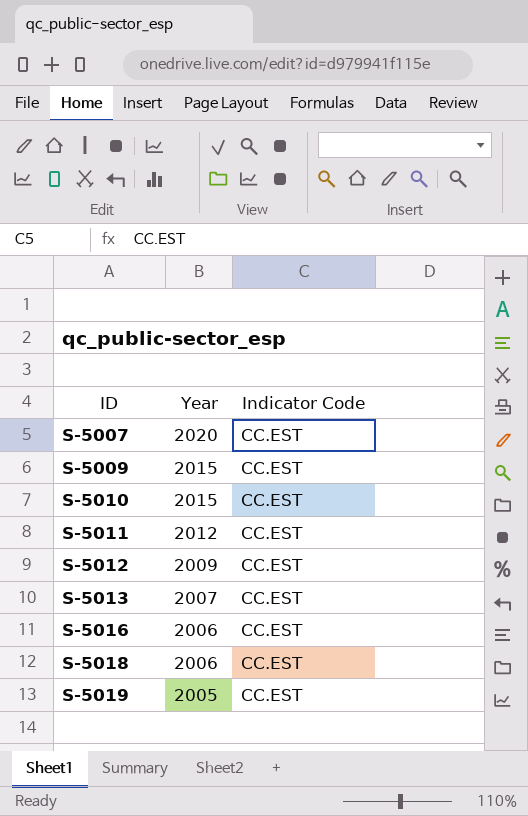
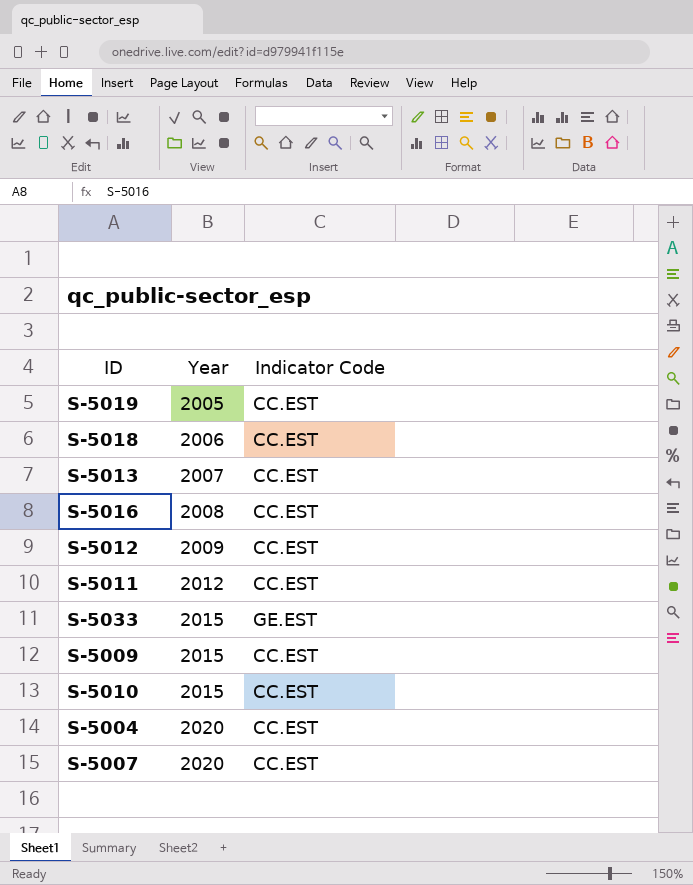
row order: ID ascending -> Year ascending
S-5016 | Year: 2006 -> 2008
row S-5033: none -> 2015 | GE.EST
row S-5004: none -> 2020 | CC.EST

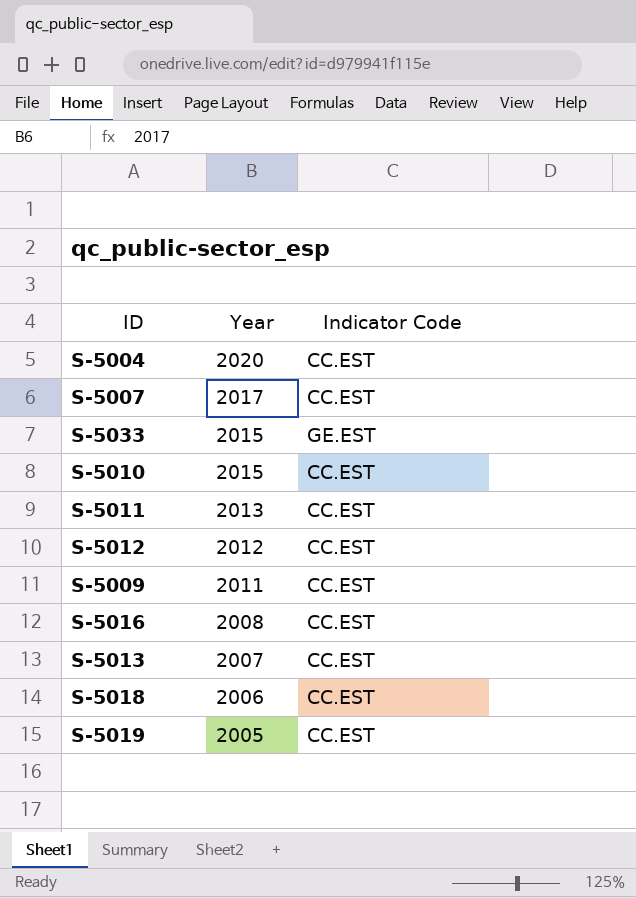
row order: Year ascending -> Year descending
S-5007 | Year: 2020 -> 2017
S-5011 | Year: 2012 -> 2013
S-5012 | Year: 2009 -> 2012
S-5009 | Year: 2015 -> 2011

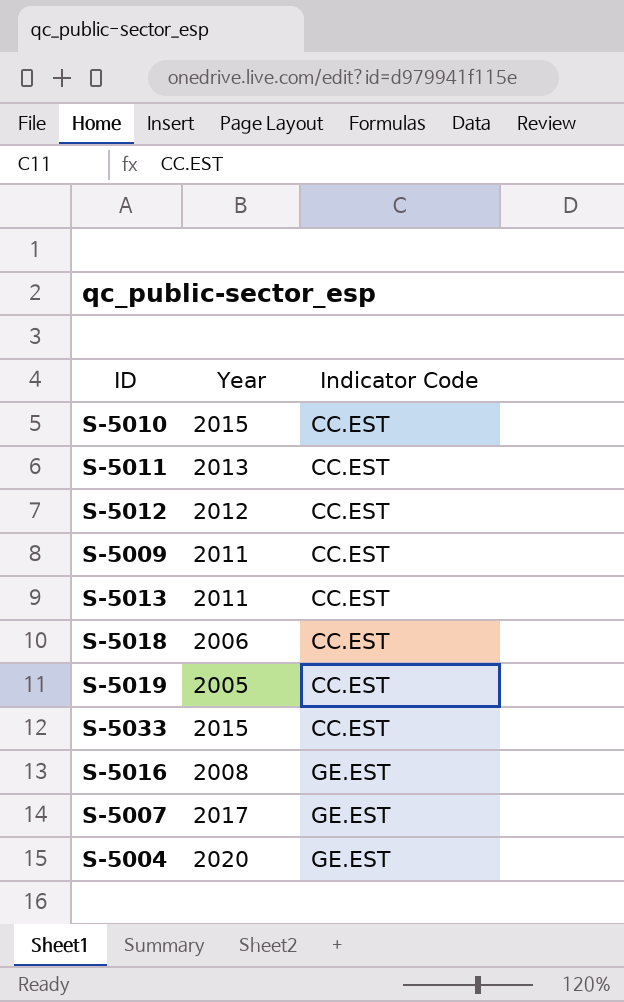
row order: Year descending -> Indicator Code ascending
S-5013 | Year: 2007 -> 2011
S-5033 | Indicator Code: GE.EST -> CC.EST
S-5016 | Indicator Code: CC.EST -> GE.EST
S-5007 | Indicator Code: CC.EST -> GE.EST
S-5004 | Indicator Code: CC.EST -> GE.EST

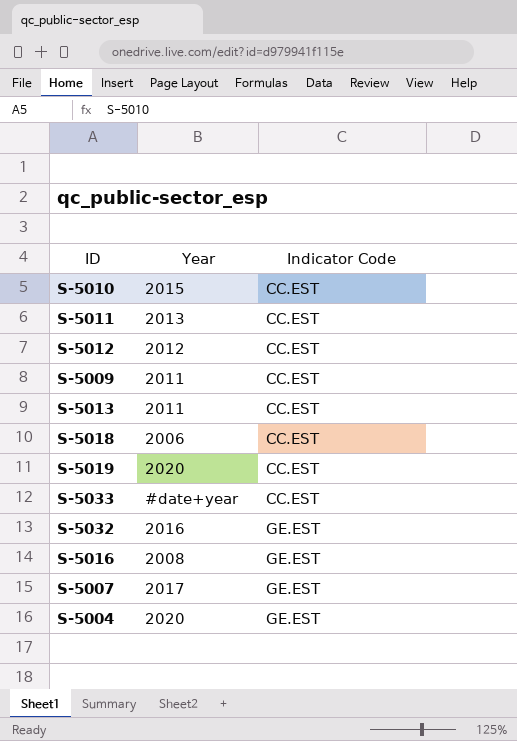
S-5019 | Year: 2005 -> 2020
S-5033 | Year: 2015 -> #date+year
row S-5032: none -> 2016 | GE.EST

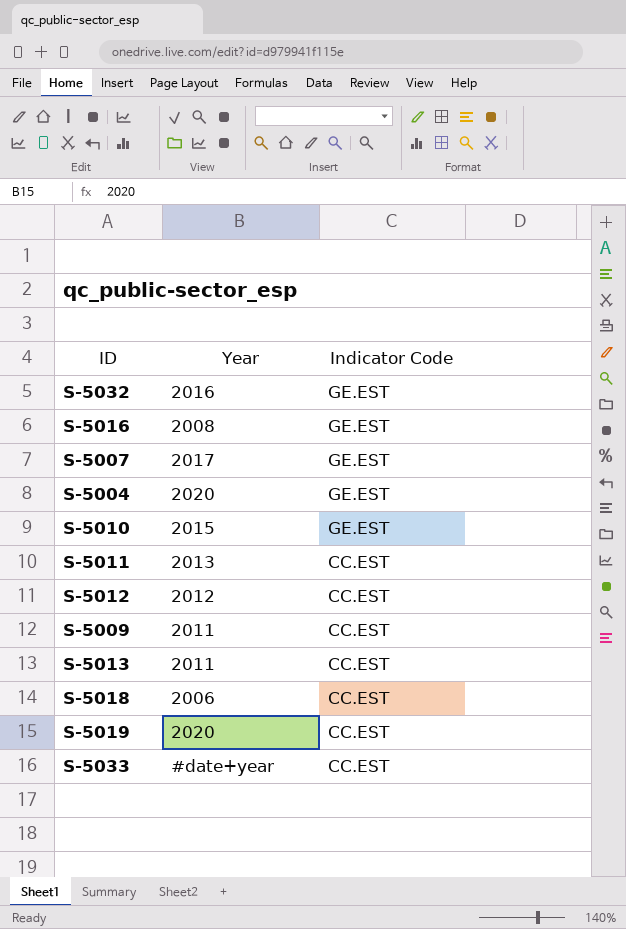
row order: Indicator Code ascending -> Indicator Code descending
S-5010 | Indicator Code: CC.EST -> GE.EST

